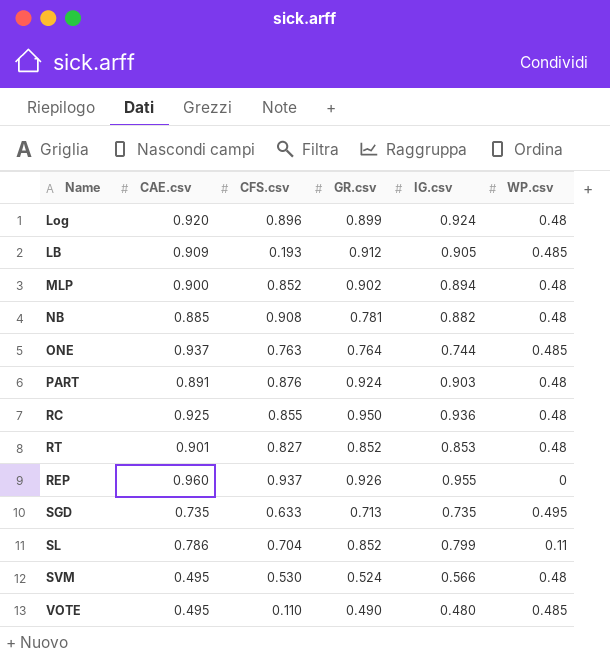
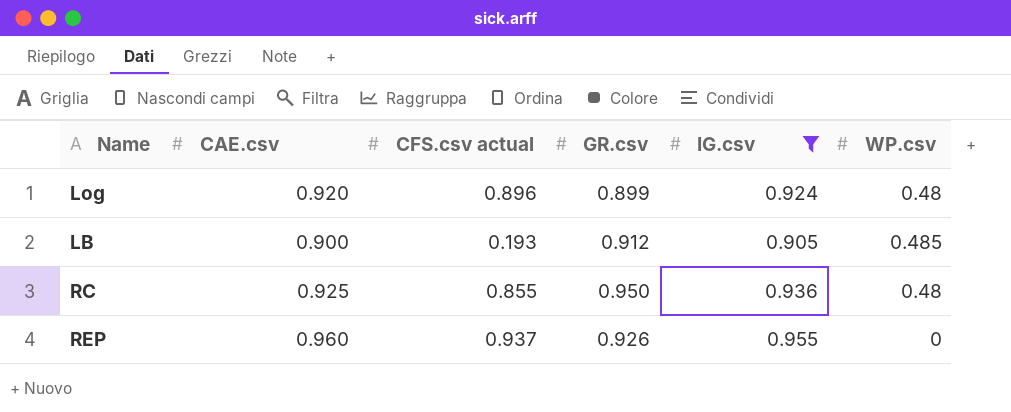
filter: none -> IG.csv >= 0.905
column name: CFS.csv -> CFS.csv actual
LB | CAE.csv: 0.909 -> 0.900

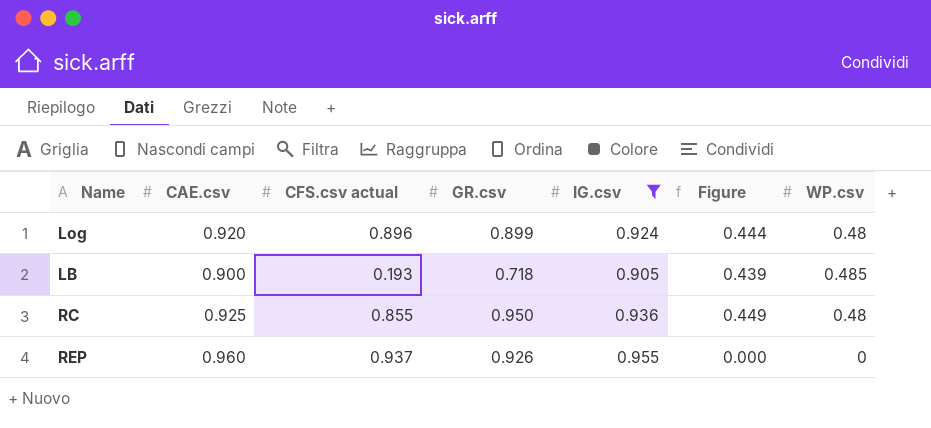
column Figure | formula: none -> [IG.csv] * [WP.csv]
LB | GR.csv: 0.912 -> 0.718

